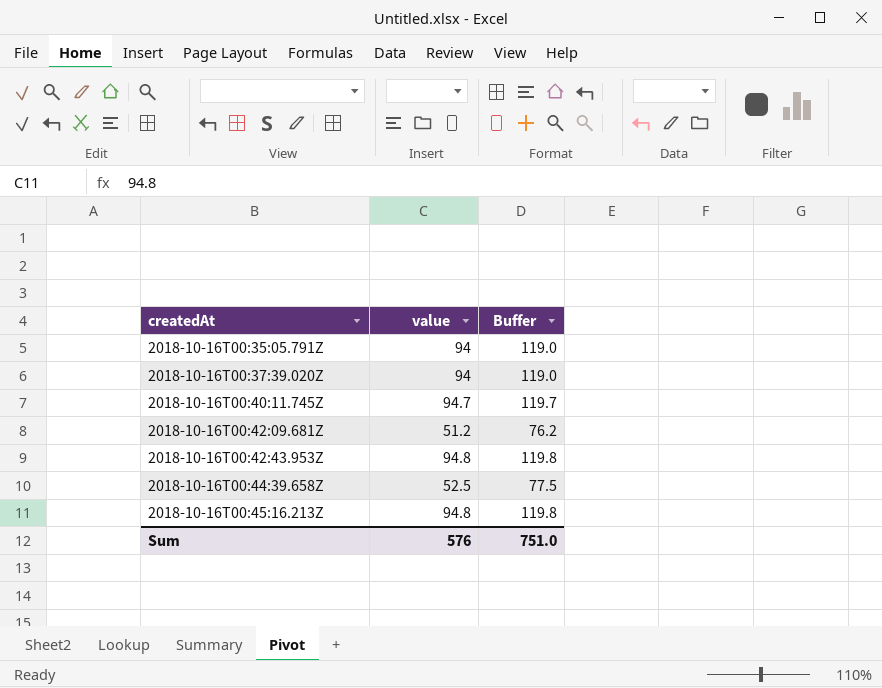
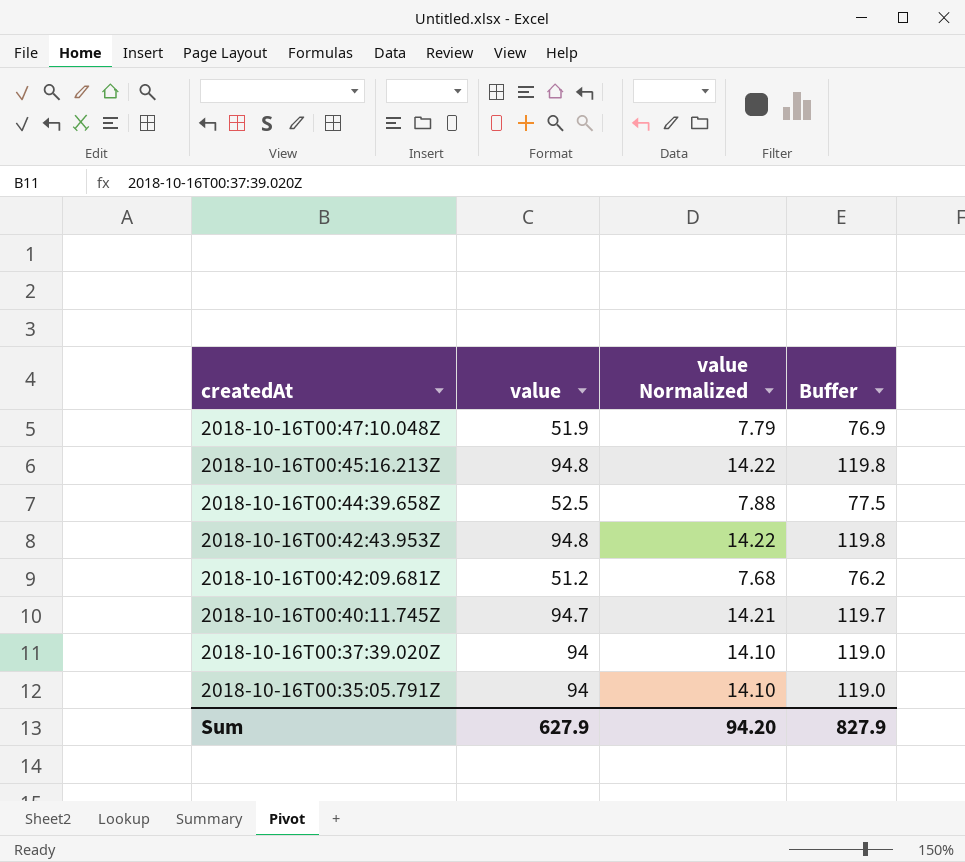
row order: createdAt ascending -> createdAt descending
column value Normalized | formula: none -> [value] * 0.15
row 2018-10-16T00:47:10.048Z: none -> 51.9 | 7.79 | 76.9
Sum | value: 576 -> 627.9
Sum | Buffer: 751.0 -> 827.9

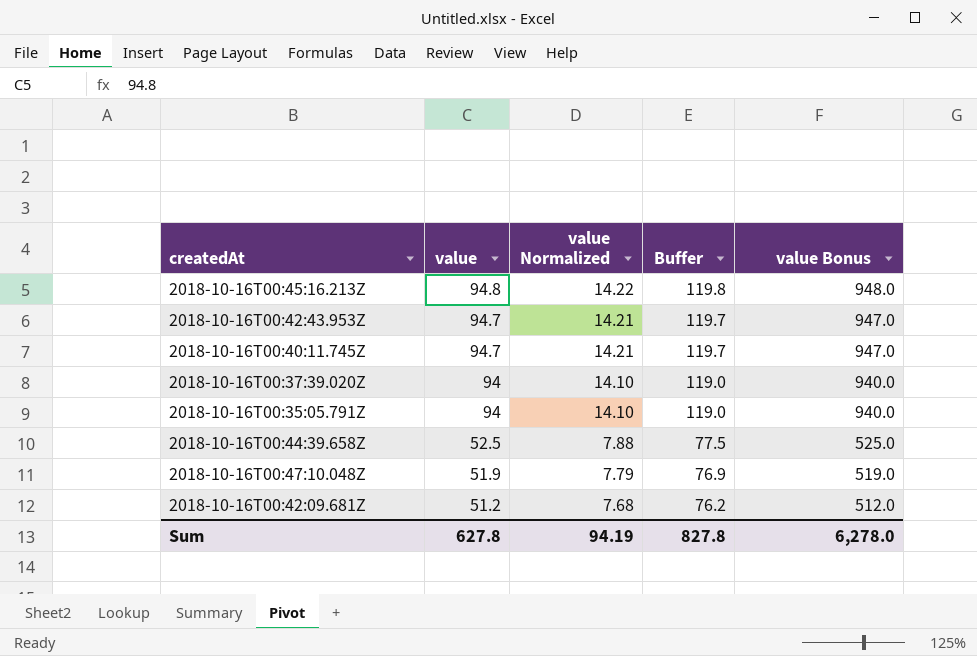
row order: createdAt descending -> value descending
column value Bonus | formula: none -> [value] * 10
2018-10-16T00:42:43.953Z | value: 94.8 -> 94.7
2018-10-16T00:42:43.953Z | value Normalized: 14.22 -> 14.21
2018-10-16T00:42:43.953Z | Buffer: 119.8 -> 119.7
Sum | value: 627.9 -> 627.8
Sum | value Normalized: 94.20 -> 94.19
Sum | Buffer: 827.9 -> 827.8

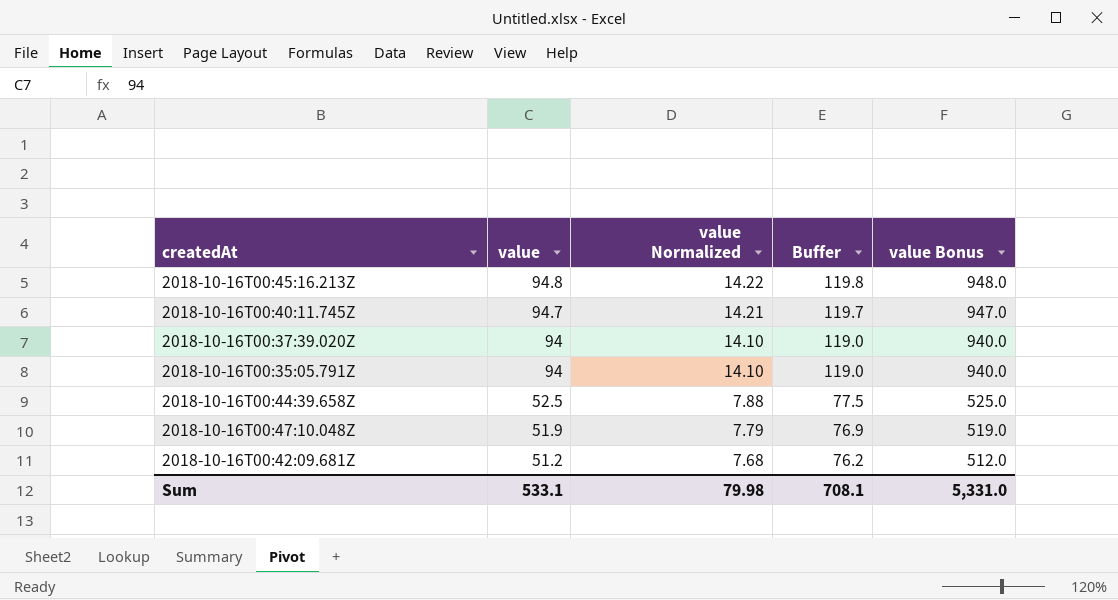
row 2018-10-16T00:42:43.953Z: 94.7 | 14.21 | 119.7 | 947.0 -> none
Sum | value: 627.8 -> 533.1
Sum | value Normalized: 94.19 -> 79.98
Sum | Buffer: 827.8 -> 708.1
Sum | value Bonus: 6,278.0 -> 5,331.0

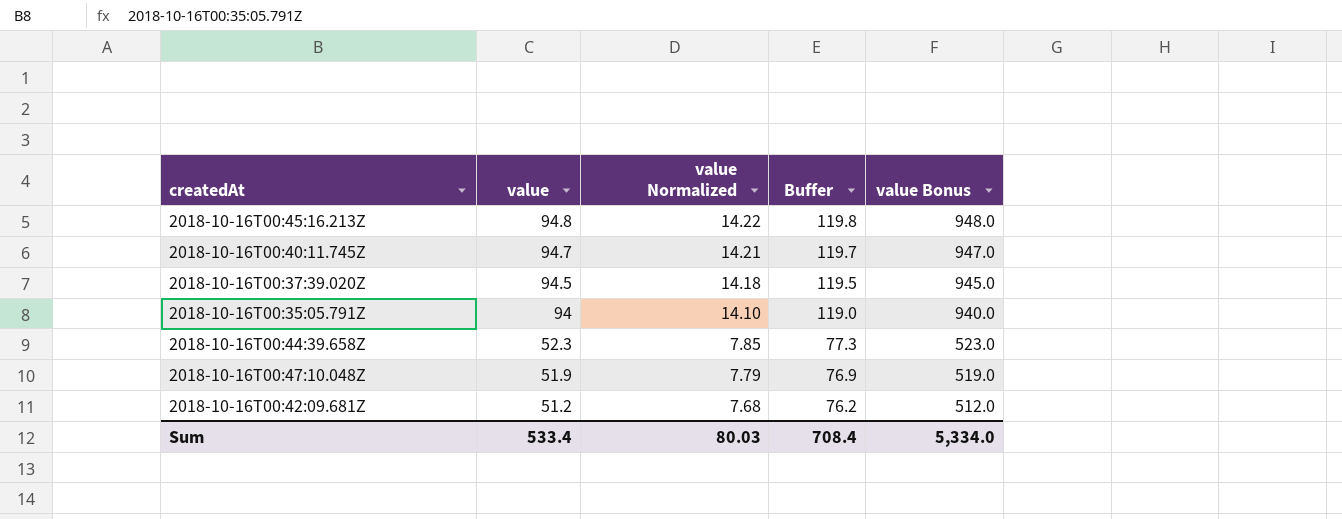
2018-10-16T00:37:39.020Z | value: 94 -> 94.5
2018-10-16T00:37:39.020Z | value Normalized: 14.10 -> 14.18
2018-10-16T00:37:39.020Z | Buffer: 119.0 -> 119.5
2018-10-16T00:37:39.020Z | value Bonus: 940.0 -> 945.0
2018-10-16T00:44:39.658Z | value: 52.5 -> 52.3
2018-10-16T00:44:39.658Z | value Normalized: 7.88 -> 7.85
2018-10-16T00:44:39.658Z | Buffer: 77.5 -> 77.3
2018-10-16T00:44:39.658Z | value Bonus: 525.0 -> 523.0
Sum | value: 533.1 -> 533.4
Sum | value Normalized: 79.98 -> 80.03
Sum | Buffer: 708.1 -> 708.4
Sum | value Bonus: 5,331.0 -> 5,334.0

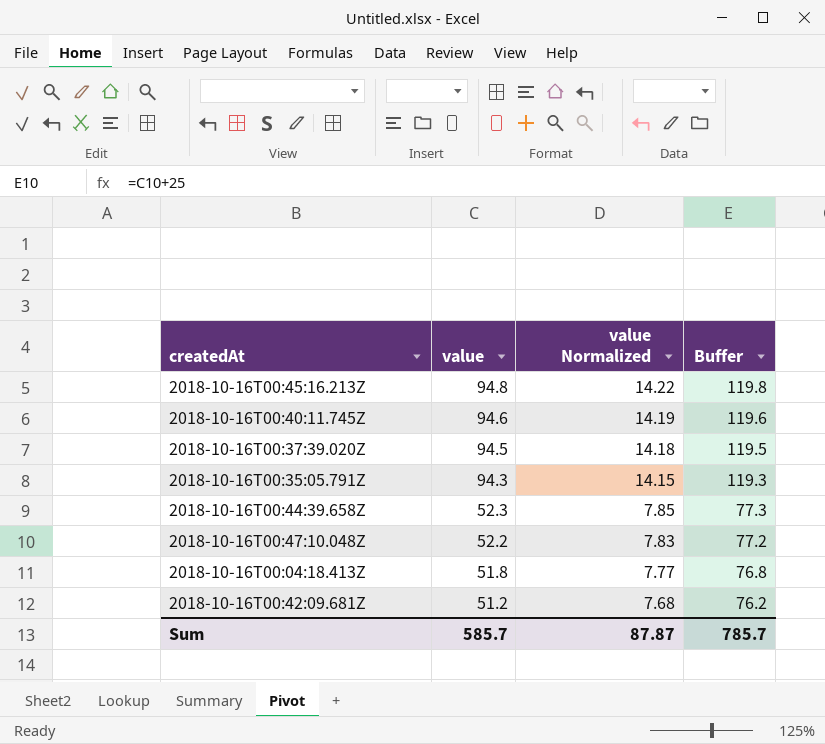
column value Bonus | formula: [value] * 10 -> none
2018-10-16T00:40:11.745Z | value: 94.7 -> 94.6
2018-10-16T00:40:11.745Z | value Normalized: 14.21 -> 14.19
2018-10-16T00:40:11.745Z | Buffer: 119.7 -> 119.6
2018-10-16T00:35:05.791Z | value: 94 -> 94.3
2018-10-16T00:35:05.791Z | value Normalized: 14.10 -> 14.15
2018-10-16T00:35:05.791Z | Buffer: 119.0 -> 119.3
2018-10-16T00:47:10.048Z | value: 51.9 -> 52.2
2018-10-16T00:47:10.048Z | value Normalized: 7.79 -> 7.83
2018-10-16T00:47:10.048Z | Buffer: 76.9 -> 77.2
row 2018-10-16T00:04:18.413Z: none -> 51.8 | 7.77 | 76.8
Sum | value: 533.4 -> 585.7
Sum | value Normalized: 80.03 -> 87.87
Sum | Buffer: 708.4 -> 785.7

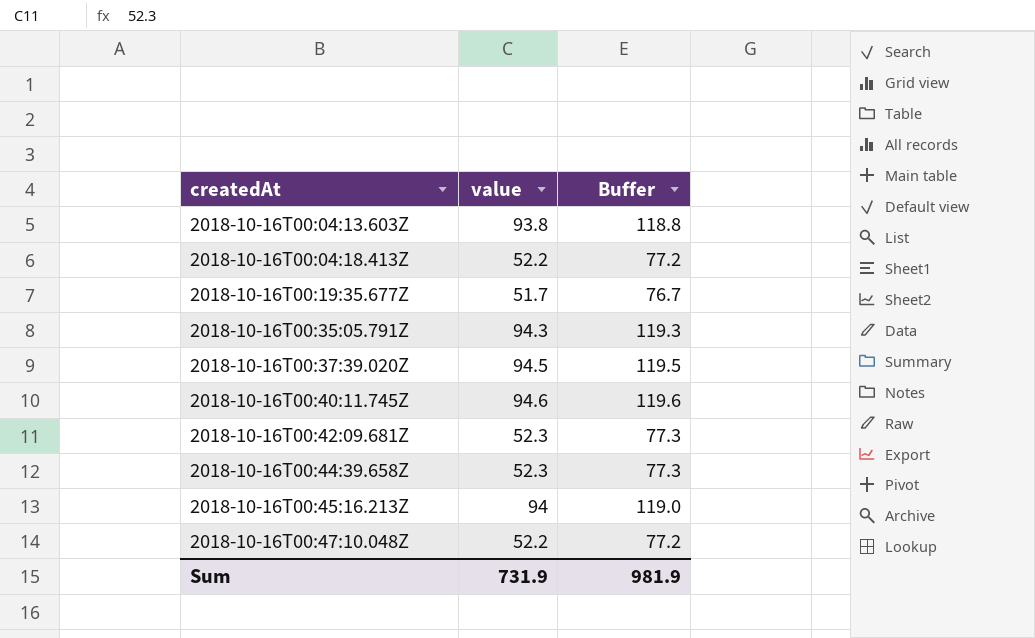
row order: value descending -> createdAt ascending
column value Normalized | formula: [value] * 0.15 -> none
row 2018-10-16T00:04:13.603Z: none -> 93.8 | 118.8
2018-10-16T00:04:18.413Z | value: 51.8 -> 52.2
2018-10-16T00:04:18.413Z | Buffer: 76.8 -> 77.2
row 2018-10-16T00:19:35.677Z: none -> 51.7 | 76.7
2018-10-16T00:42:09.681Z | value: 51.2 -> 52.3
2018-10-16T00:42:09.681Z | Buffer: 76.2 -> 77.3
2018-10-16T00:45:16.213Z | value: 94.8 -> 94
2018-10-16T00:45:16.213Z | Buffer: 119.8 -> 119.0
Sum | value: 585.7 -> 731.9
Sum | Buffer: 785.7 -> 981.9

